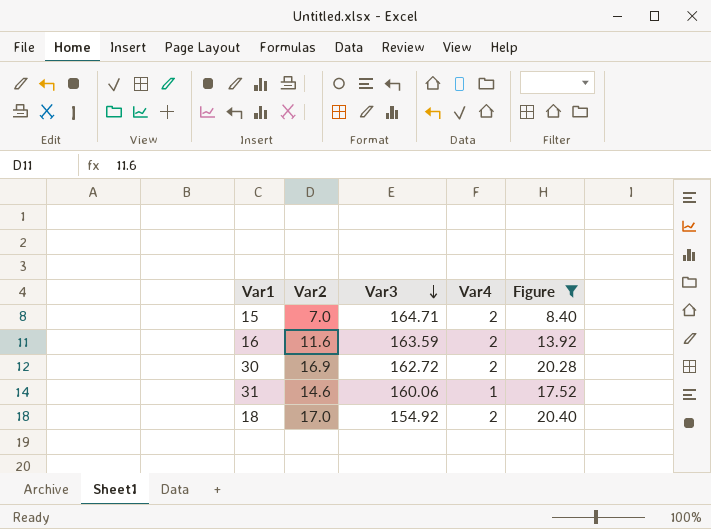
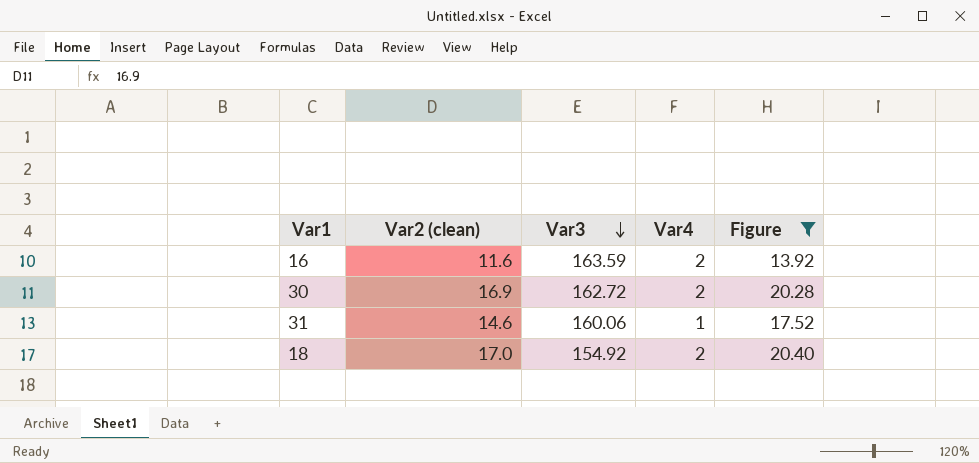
column name: Var2 -> Var2 (clean)
row 15: 7.0 | 164.71 | 2 | 8.40 -> none

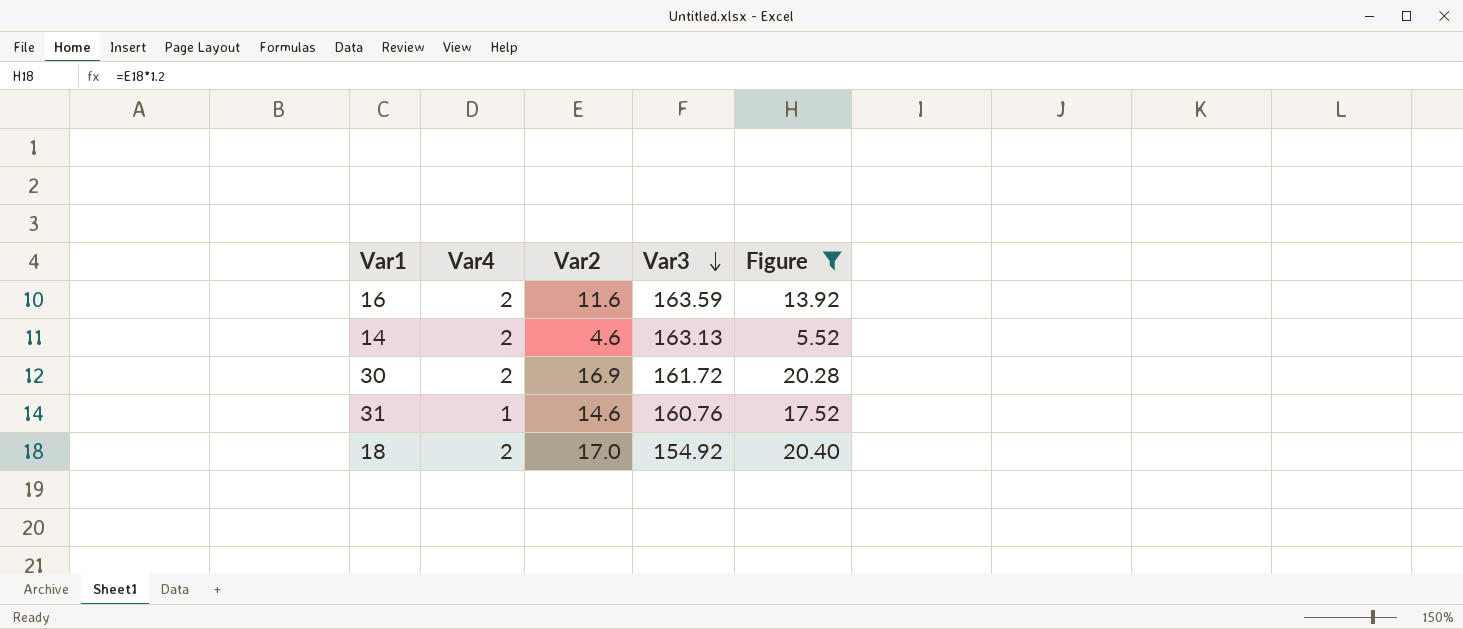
column Var4 | position: 4 -> 2
column name: Var2 (clean) -> Var2
row 14: none -> 2 | 4.6 | 163.13 | 5.52
30 | Var3: 162.72 -> 161.72
31 | Var3: 160.06 -> 160.76

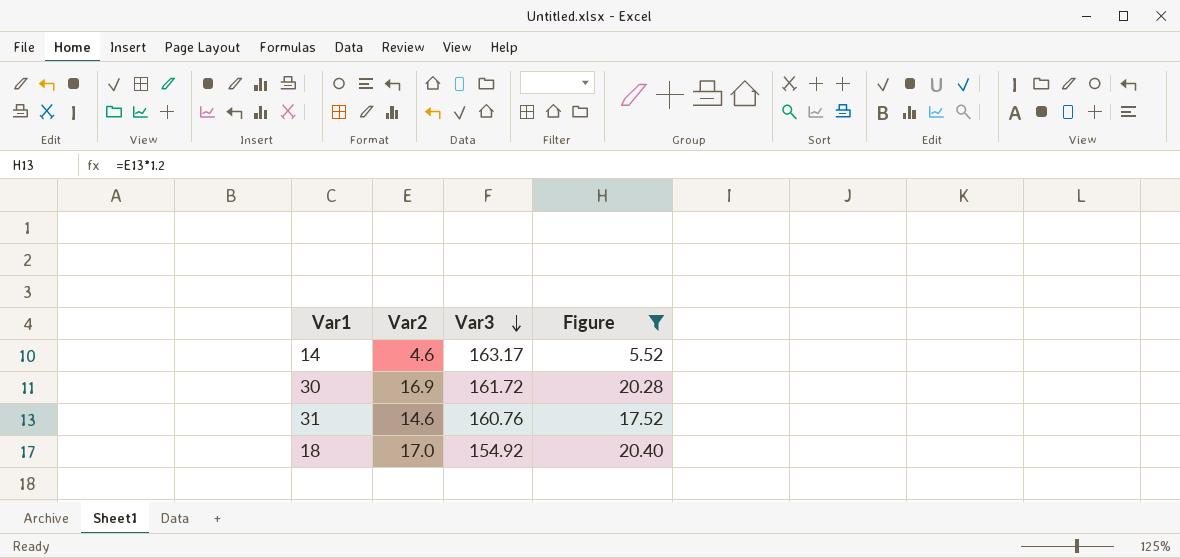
column Var4 | position: 2 -> none
row 16: 2 | 11.6 | 163.59 | 13.92 -> none
14 | Var3: 163.13 -> 163.17

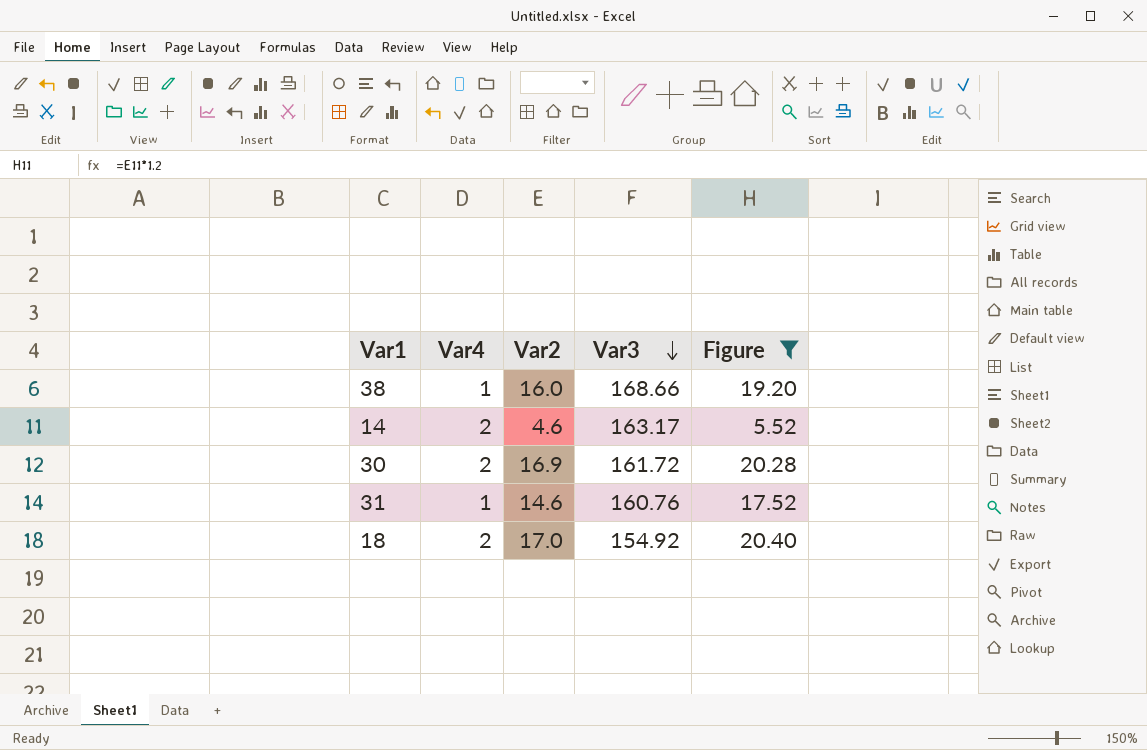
column Var4 | position: none -> 2
row 38: none -> 1 | 16.0 | 168.66 | 19.20

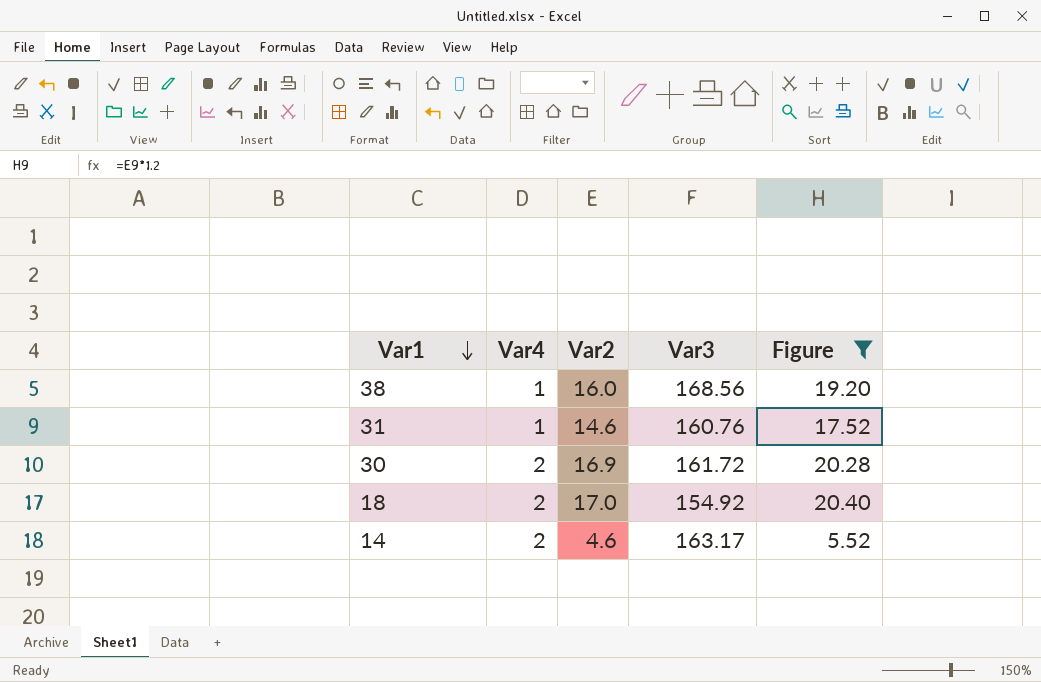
row order: Var3 descending -> Var1 descending
38 | Var3: 168.66 -> 168.56

